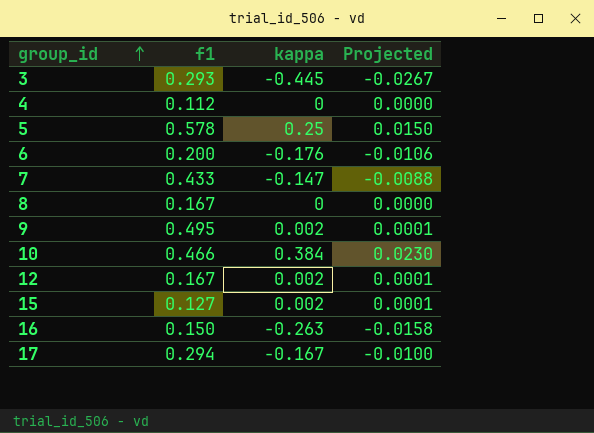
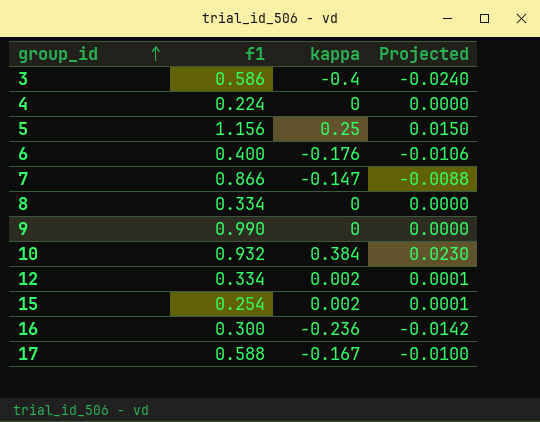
3 | f1: 0.293 -> 0.586
3 | kappa: -0.445 -> -0.4
3 | Projected: -0.0267 -> -0.0240
4 | f1: 0.112 -> 0.224
5 | f1: 0.578 -> 1.156
6 | f1: 0.200 -> 0.400
7 | f1: 0.433 -> 0.866
8 | f1: 0.167 -> 0.334
9 | f1: 0.495 -> 0.990
9 | kappa: 0.002 -> 0
9 | Projected: 0.0001 -> 0.0000
10 | f1: 0.466 -> 0.932
12 | f1: 0.167 -> 0.334
15 | f1: 0.127 -> 0.254
16 | f1: 0.150 -> 0.300
16 | kappa: -0.263 -> -0.236
16 | Projected: -0.0158 -> -0.0142
17 | f1: 0.294 -> 0.588

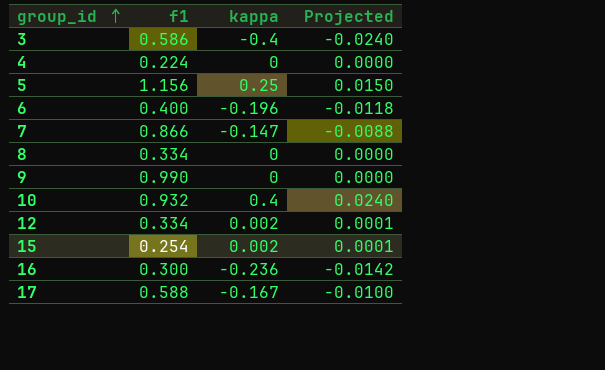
6 | kappa: -0.176 -> -0.196
6 | Projected: -0.0106 -> -0.0118
10 | kappa: 0.384 -> 0.4
10 | Projected: 0.0230 -> 0.0240

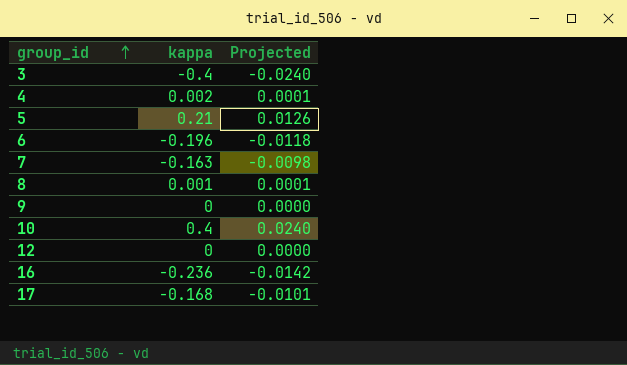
column f1 | position: 2 -> none
row 15: 0.254 | 0.002 | 0.0001 -> none
4 | kappa: 0 -> 0.002
4 | Projected: 0.0000 -> 0.0001
5 | kappa: 0.25 -> 0.21
5 | Projected: 0.0150 -> 0.0126
7 | kappa: -0.147 -> -0.163
7 | Projected: -0.0088 -> -0.0098
8 | kappa: 0 -> 0.001
8 | Projected: 0.0000 -> 0.0001
12 | kappa: 0.002 -> 0
12 | Projected: 0.0001 -> 0.0000
17 | kappa: -0.167 -> -0.168
17 | Projected: -0.0100 -> -0.0101

